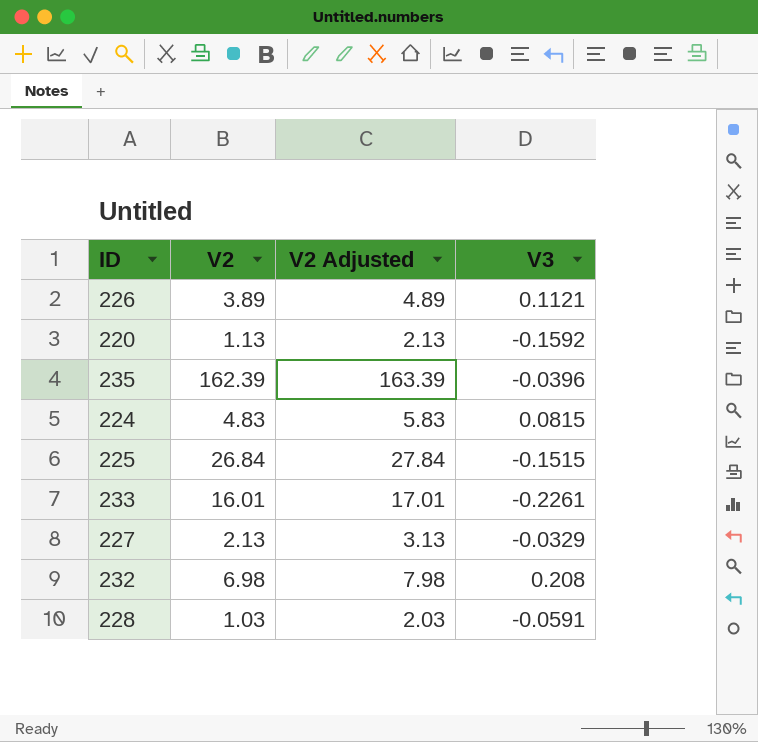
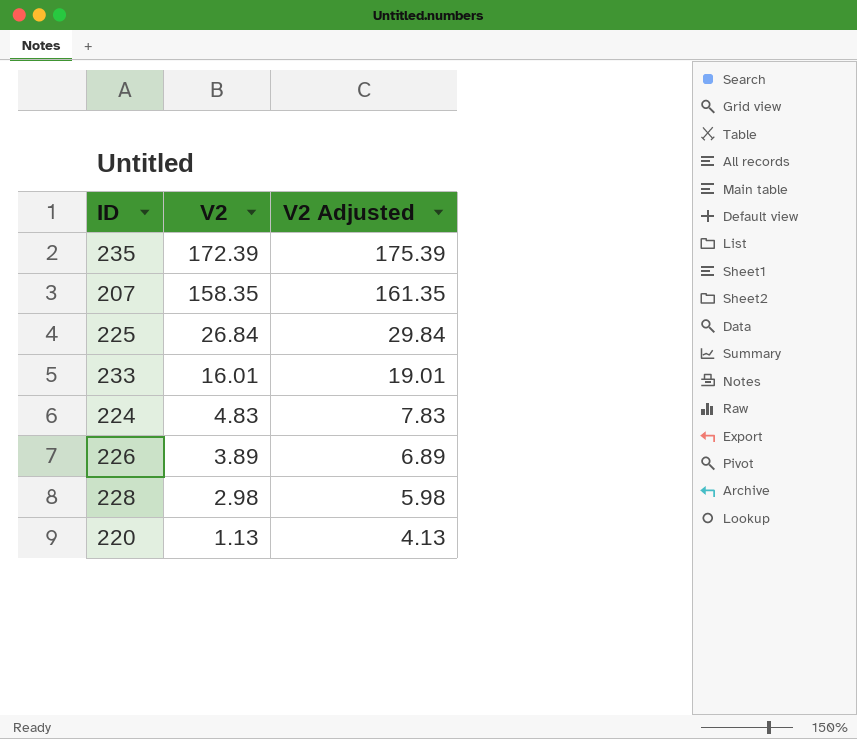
row order: none -> V2 descending
column V3 | position: 4 -> none
column V2 Adjusted | formula: [V2] + 1 -> [V2] + 3
row 227: 2.13 | 3.13 | -0.0329 -> none
row 232: 6.98 | 7.98 | 0.208 -> none
235 | V2: 162.39 -> 172.39
row 207: none -> 158.35 | 161.35
228 | V2: 1.03 -> 2.98

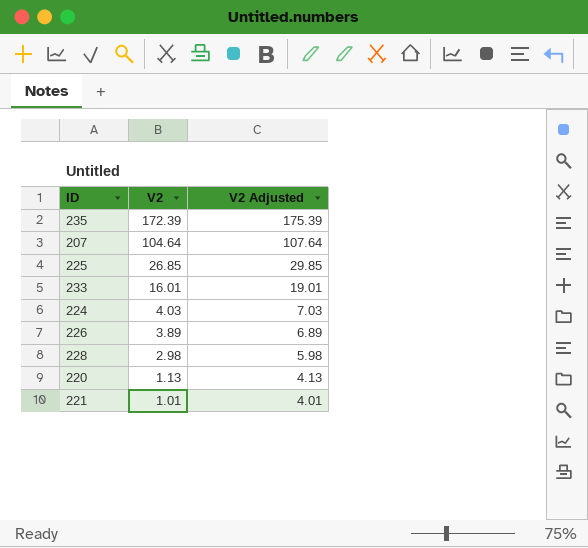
207 | V2: 158.35 -> 104.64
207 | V2 Adjusted: 161.35 -> 107.64
225 | V2: 26.84 -> 26.85
225 | V2 Adjusted: 29.84 -> 29.85
224 | V2: 4.83 -> 4.03
224 | V2 Adjusted: 7.83 -> 7.03
row 221: none -> 1.01 | 4.01

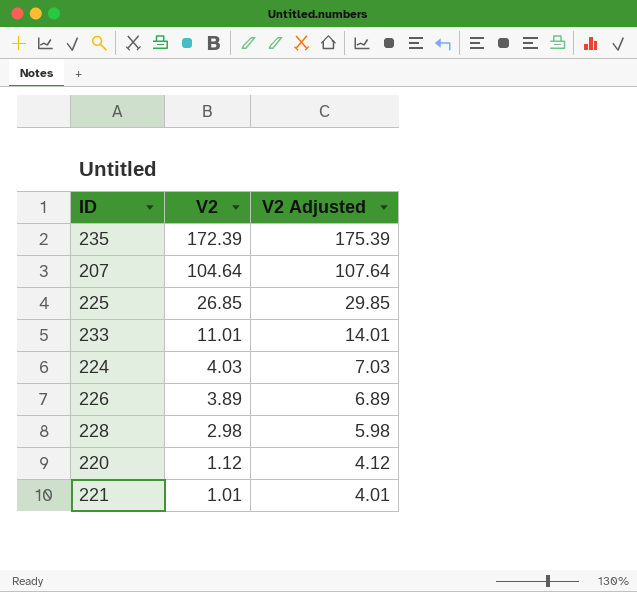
233 | V2: 16.01 -> 11.01
233 | V2 Adjusted: 19.01 -> 14.01
220 | V2: 1.13 -> 1.12
220 | V2 Adjusted: 4.13 -> 4.12

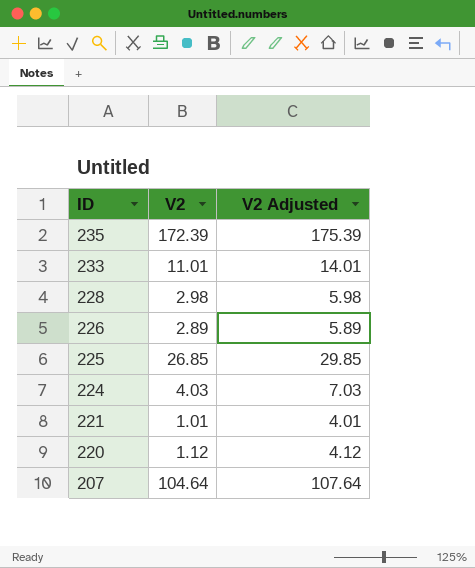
row order: V2 descending -> ID descending
226 | V2: 3.89 -> 2.89
226 | V2 Adjusted: 6.89 -> 5.89

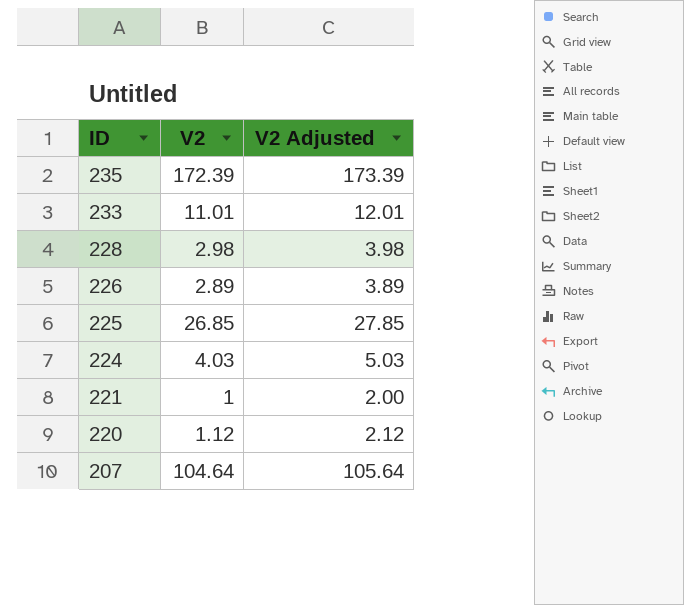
column V2 Adjusted | formula: [V2] + 3 -> [V2] + 1
221 | V2: 1.01 -> 1

